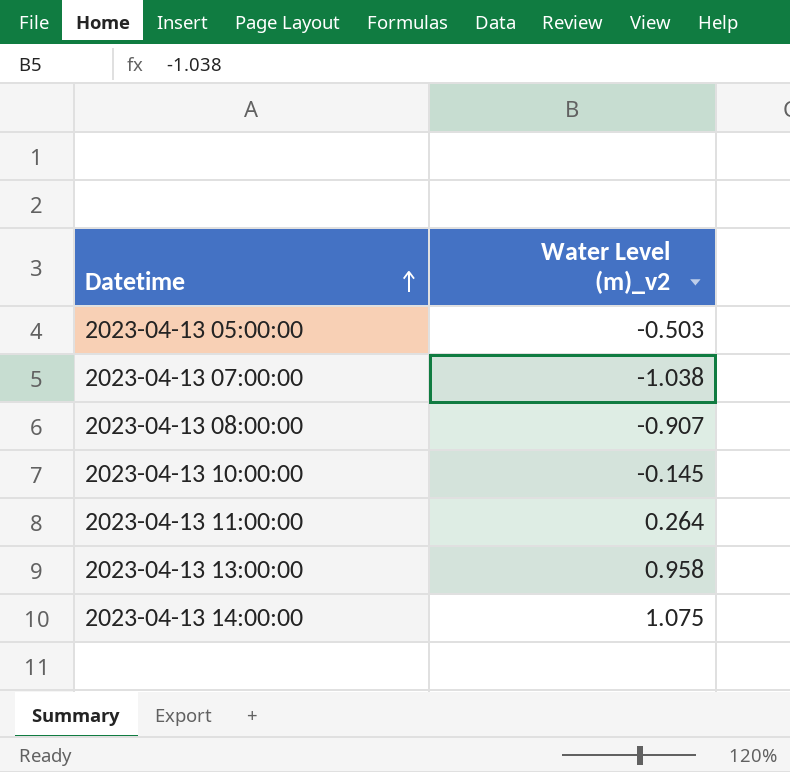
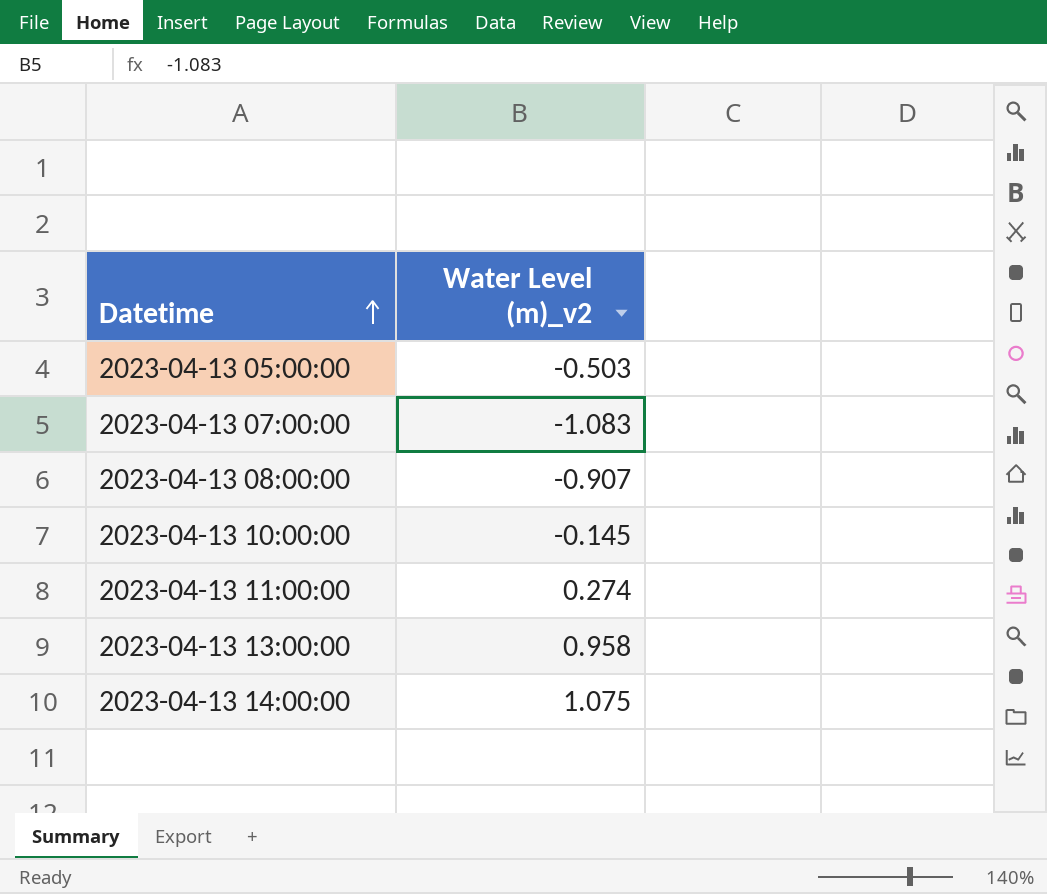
2023-04-13 07:00:00 | Water Level (m)_v2: -1.038 -> -1.083
2023-04-13 11:00:00 | Water Level (m)_v2: 0.264 -> 0.274

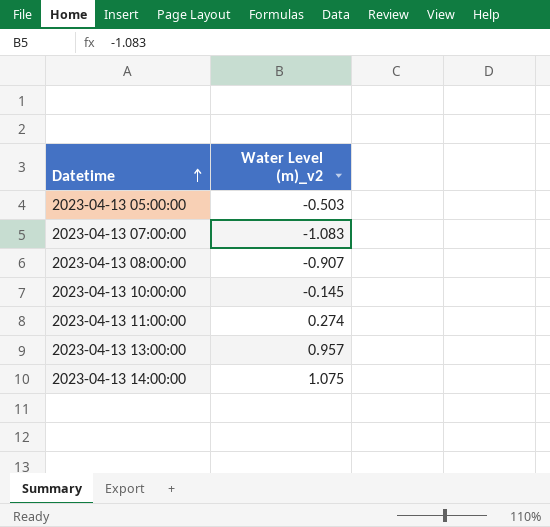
2023-04-13 13:00:00 | Water Level (m)_v2: 0.958 -> 0.957

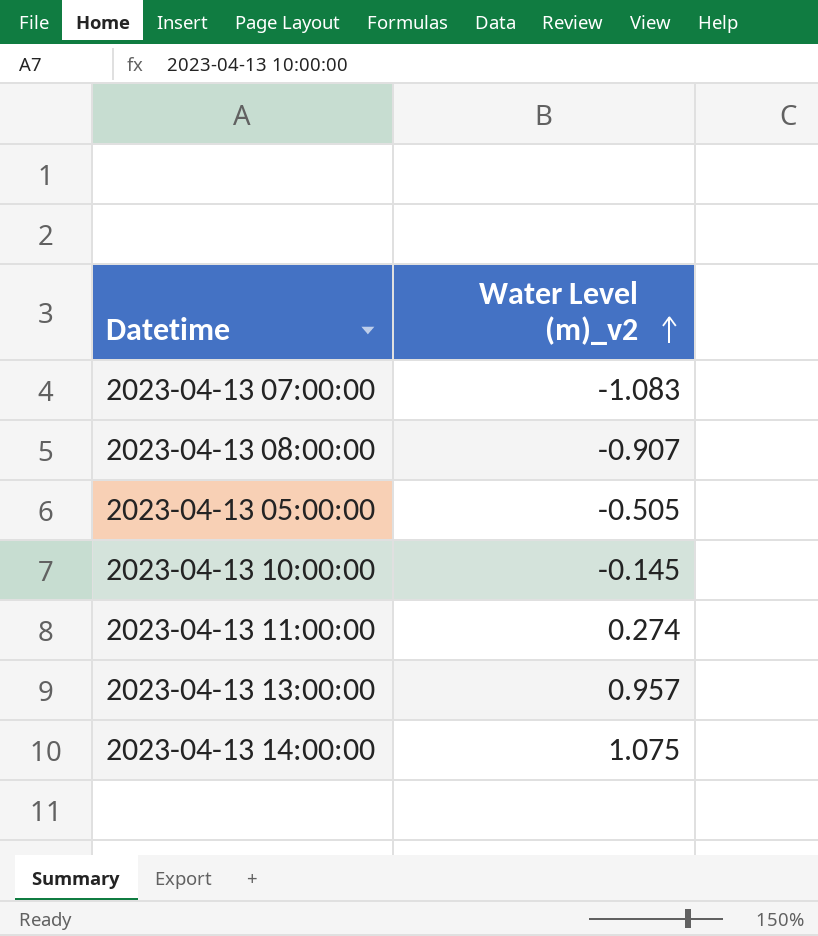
row order: Datetime ascending -> Water Level (m)_v2 ascending
2023-04-13 05:00:00 | Water Level (m)_v2: -0.503 -> -0.505

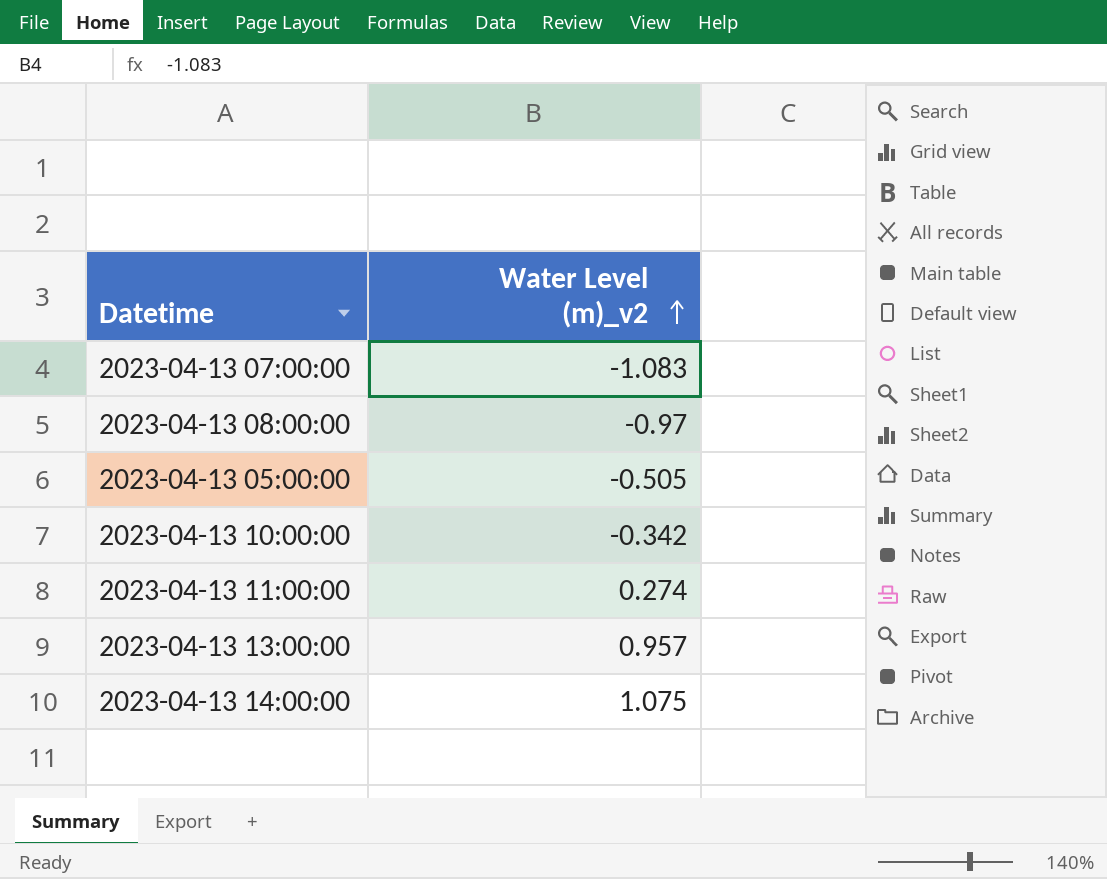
2023-04-13 08:00:00 | Water Level (m)_v2: -0.907 -> -0.97
2023-04-13 10:00:00 | Water Level (m)_v2: -0.145 -> -0.342

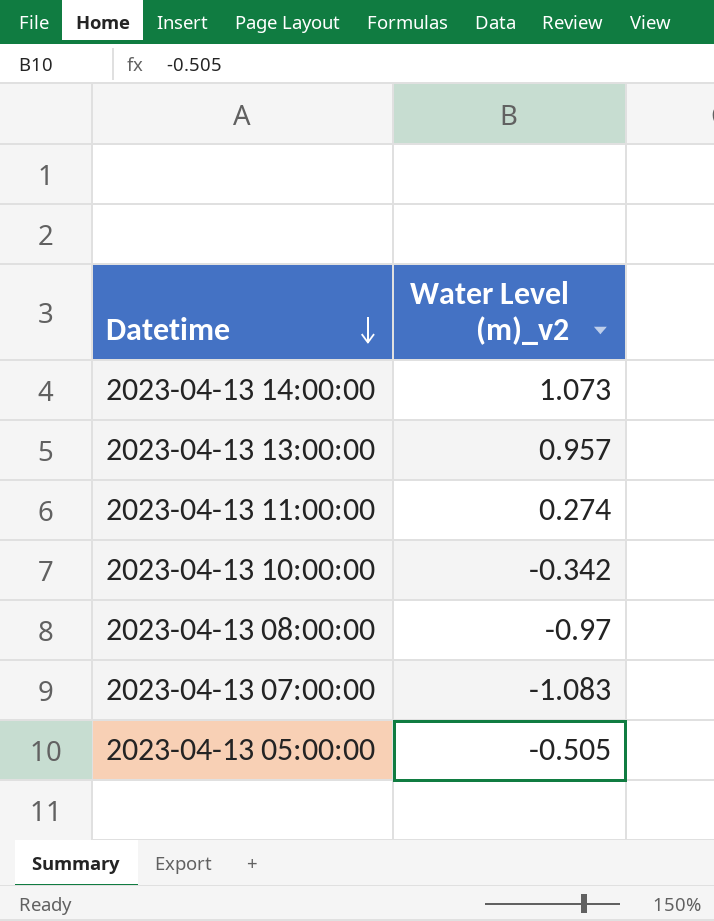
row order: Water Level (m)_v2 ascending -> Datetime descending
2023-04-13 14:00:00 | Water Level (m)_v2: 1.075 -> 1.073

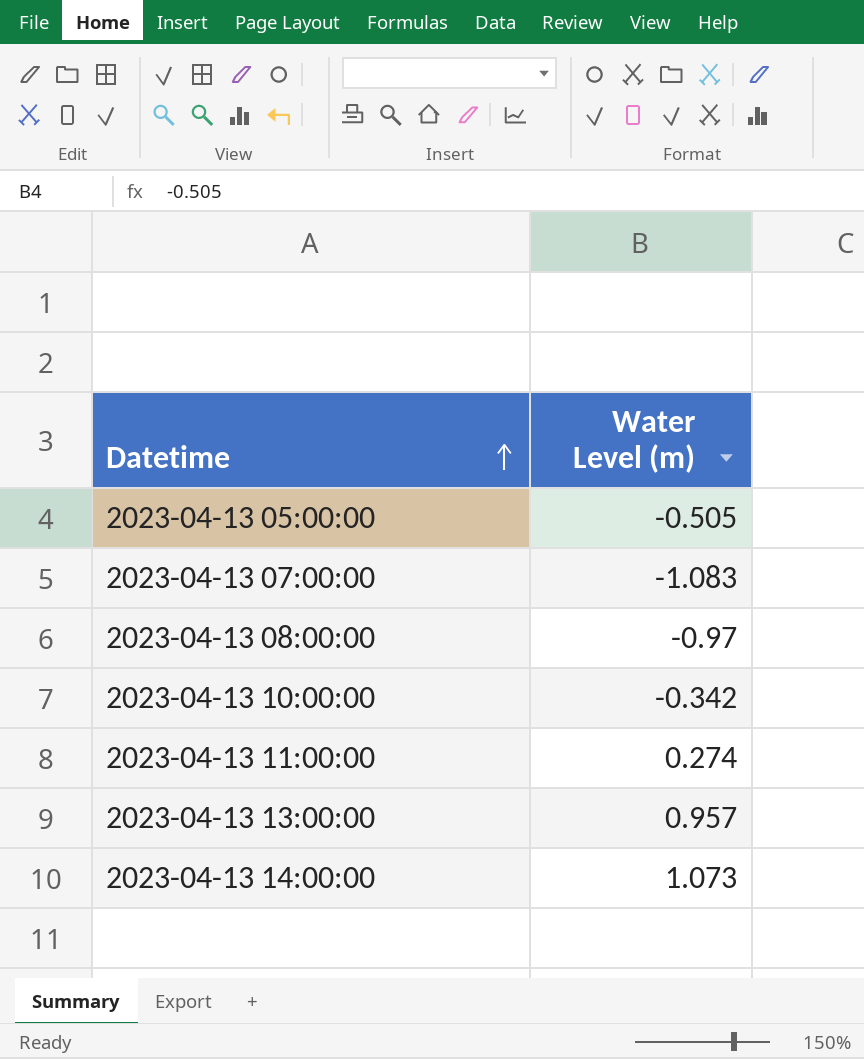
row order: Datetime descending -> Datetime ascending
column name: Water Level (m)_v2 -> Water Level (m)

